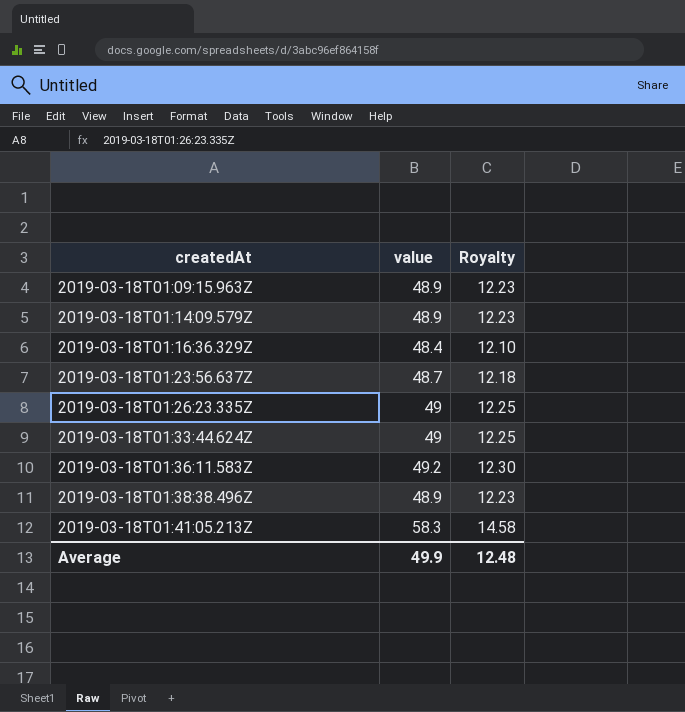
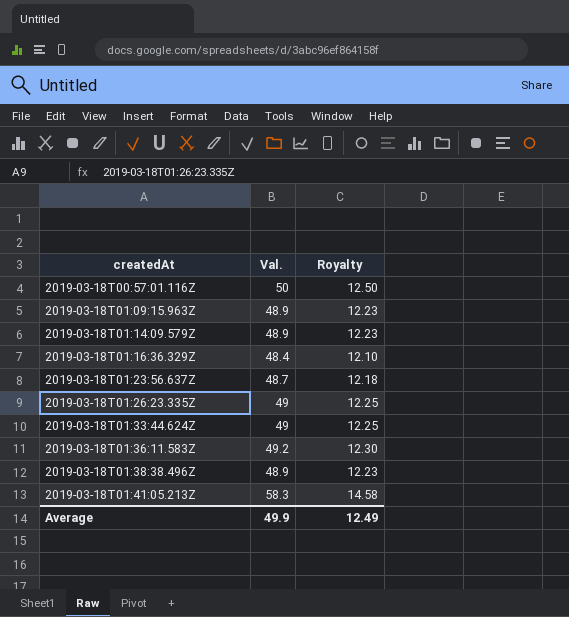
column name: value -> Val.
row 2019-03-18T00:57:01.116Z: none -> 50 | 12.50
Average | Royalty: 12.48 -> 12.49

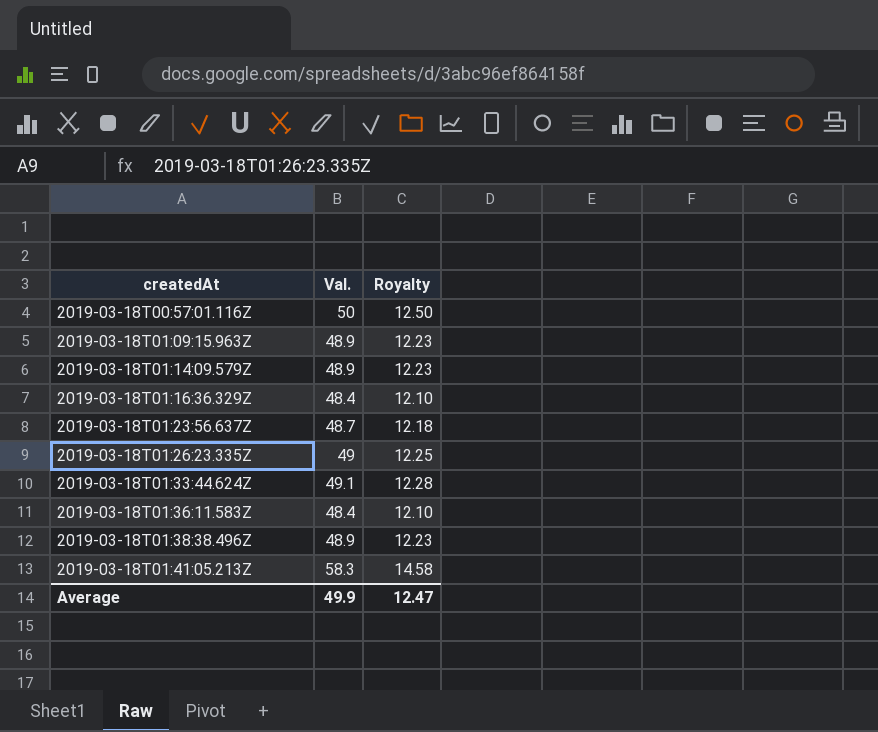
2019-03-18T01:33:44.624Z | Val.: 49 -> 49.1
2019-03-18T01:33:44.624Z | Royalty: 12.25 -> 12.28
2019-03-18T01:36:11.583Z | Val.: 49.2 -> 48.4
2019-03-18T01:36:11.583Z | Royalty: 12.30 -> 12.10
Average | Royalty: 12.49 -> 12.47

